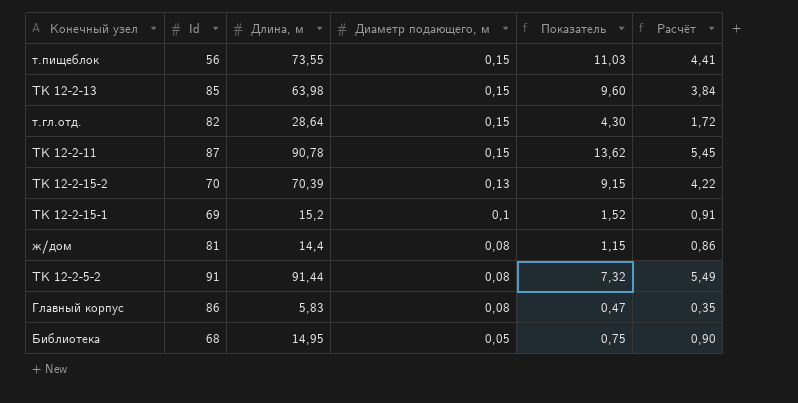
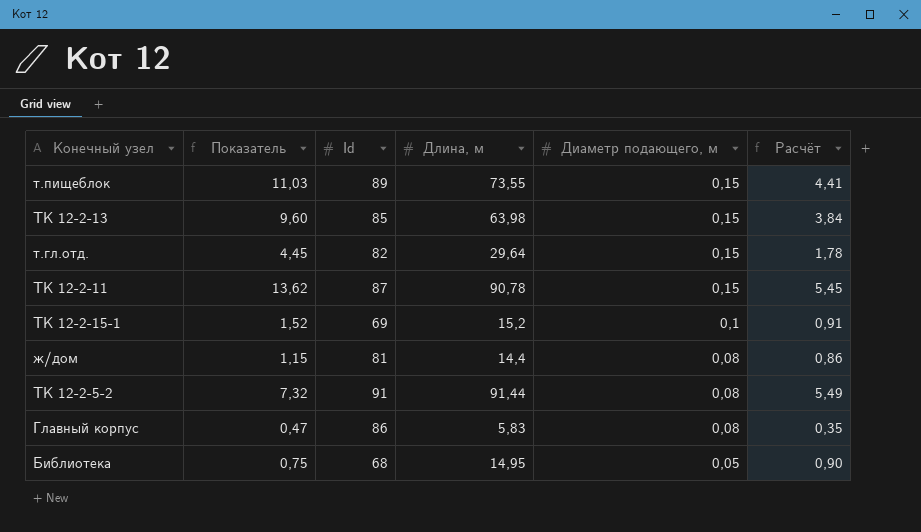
column Показатель | position: 5 -> 2
row ТК 12-2-15-2: 70 | 70,39 | 0,13 | 9,15 | 4,22 -> none
т.пищеблок | Id: 56 -> 89
т.гл.отд. | Показатель: 4,30 -> 4,45
т.гл.отд. | Длина, м: 28,64 -> 29,64
т.гл.отд. | Расчёт: 1,72 -> 1,78

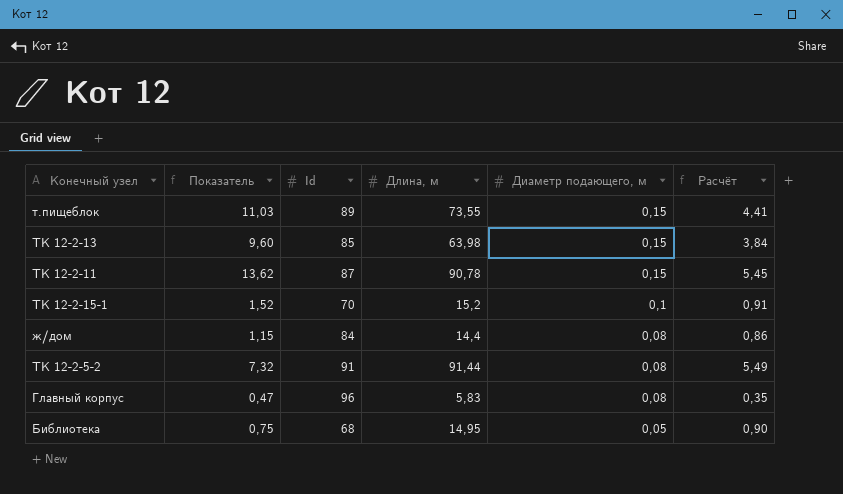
row т.гл.отд.: 4,45 | 82 | 29,64 | 0,15 | 1,78 -> none
ТК 12-2-15-1 | Id: 69 -> 70
ж/дом | Id: 81 -> 84
Главный корпус | Id: 86 -> 96

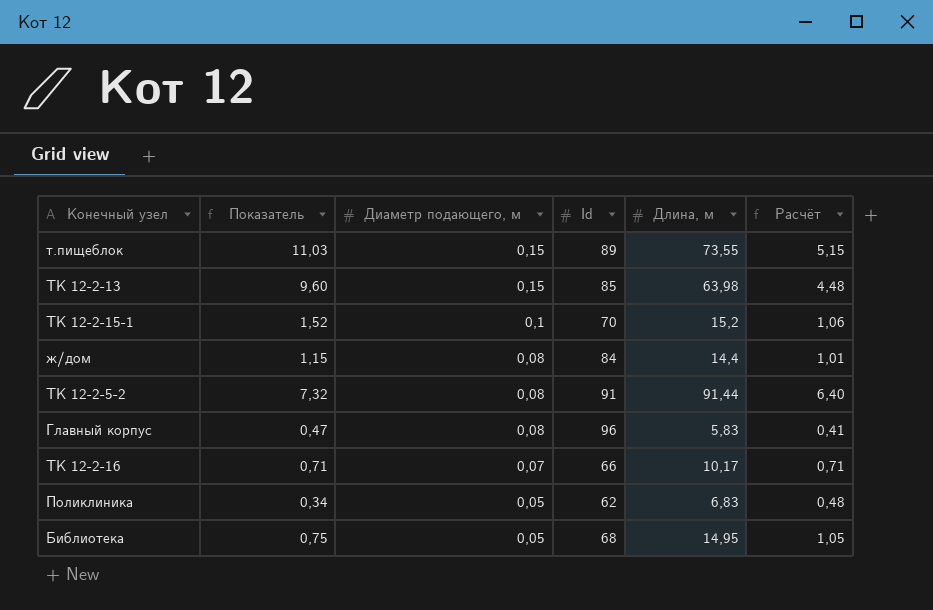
column Диаметр подающего, м | position: 5 -> 3
column Расчёт | formula: [Длина, м] * 0,06 -> [Длина, м] * 0,07
row ТК 12-2-11: 13,62 | 87 | 90,78 | 0,15 | 5,45 -> none
row ТК 12-2-16: none -> 0,71 | 0,07 | 66 | 10,17 | 0,71
row Поликлиника: none -> 0,34 | 0,05 | 62 | 6,83 | 0,48

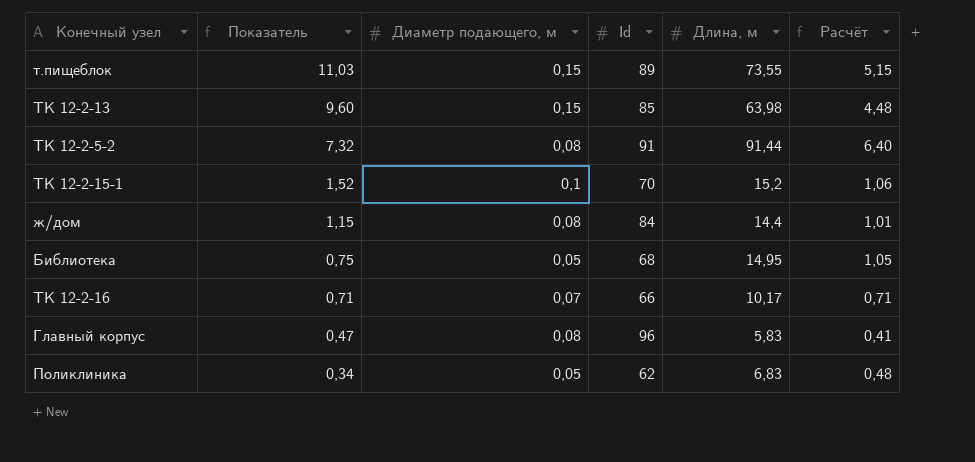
row order: Диаметр подающего, м descending -> Показатель descending

